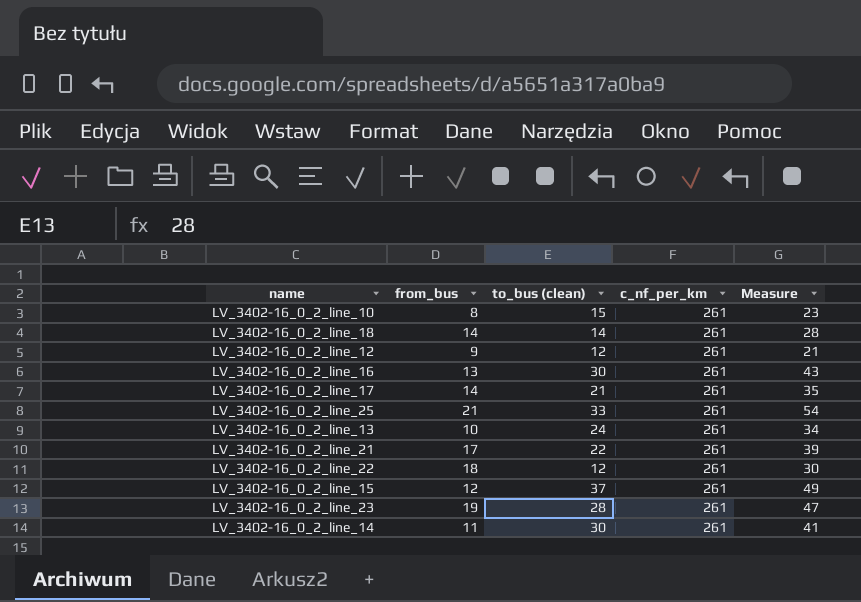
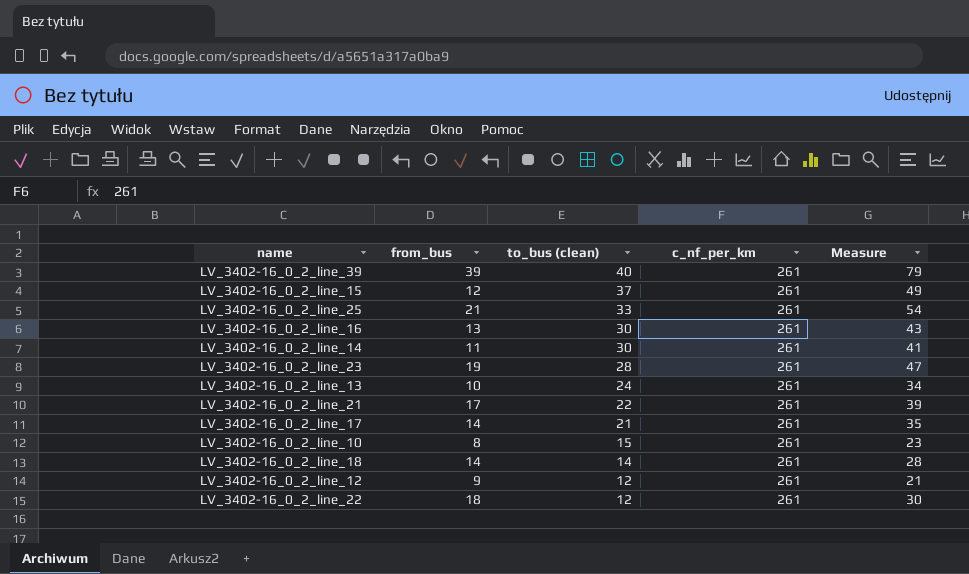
row order: none -> to_bus (clean) descending
row LV_3402-16_0_2_line_39: none -> 39 | 40 | 261 | 79

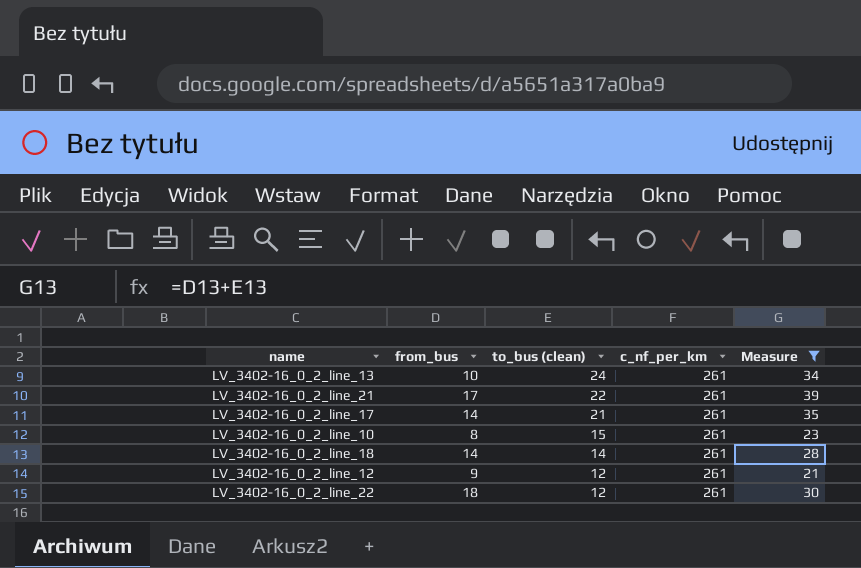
filter: none -> Measure <= 39

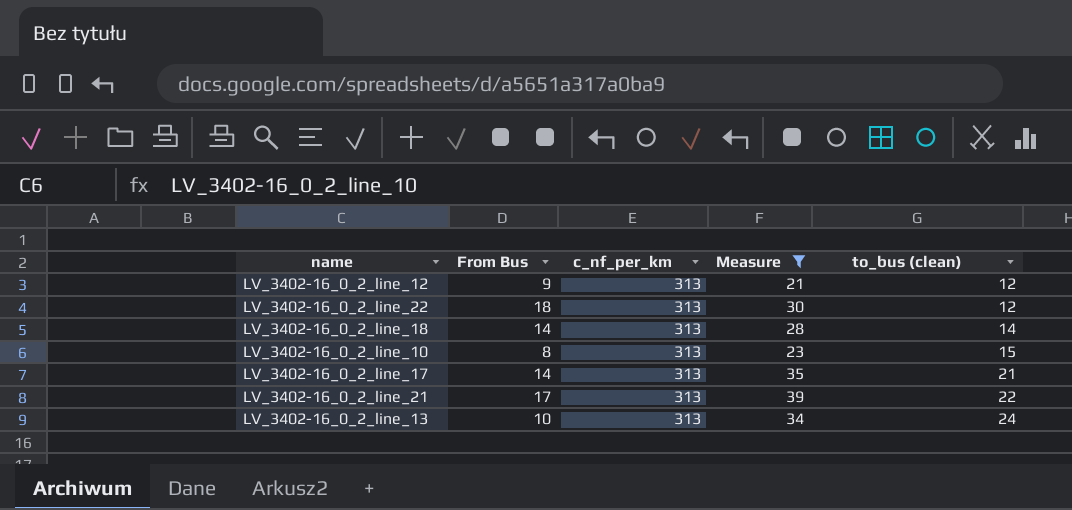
row order: to_bus (clean) descending -> to_bus (clean) ascending
column name: from_bus -> From Bus
column to_bus (clean) | position: 3 -> 5
LV_3402-16_0_2_line_12 | c_nf_per_km: 261 -> 313
LV_3402-16_0_2_line_22 | c_nf_per_km: 261 -> 313
LV_3402-16_0_2_line_18 | c_nf_per_km: 261 -> 313
LV_3402-16_0_2_line_10 | c_nf_per_km: 261 -> 313
LV_3402-16_0_2_line_17 | c_nf_per_km: 261 -> 313
LV_3402-16_0_2_line_21 | c_nf_per_km: 261 -> 313
LV_3402-16_0_2_line_13 | c_nf_per_km: 261 -> 313

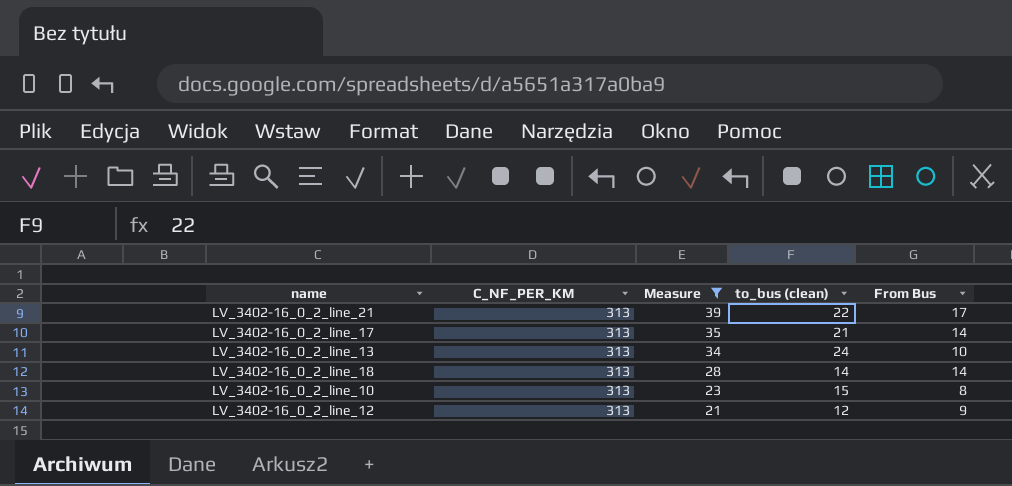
row order: to_bus (clean) ascending -> Measure descending
column name: c_nf_per_km -> C_NF_PER_KM
column From Bus | position: 2 -> 5
row LV_3402-16_0_2_line_22: 18 | 313 | 30 | 12 -> none

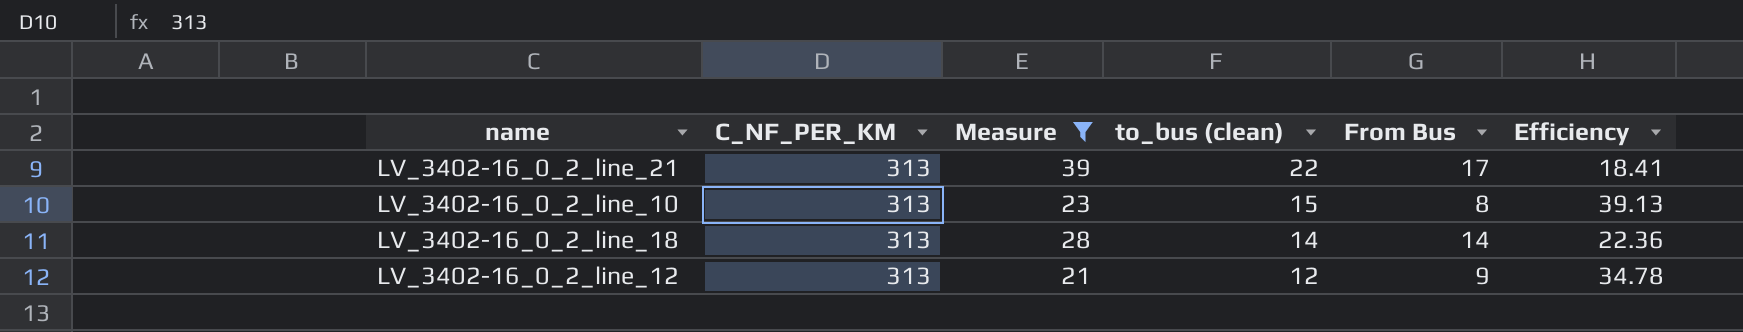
row order: Measure descending -> to_bus (clean) descending
column Efficiency | formula: none -> [C_NF_PER_KM] / [From Bus]
row LV_3402-16_0_2_line_17: 313 | 35 | 21 | 14 -> none
row LV_3402-16_0_2_line_13: 313 | 34 | 24 | 10 -> none

